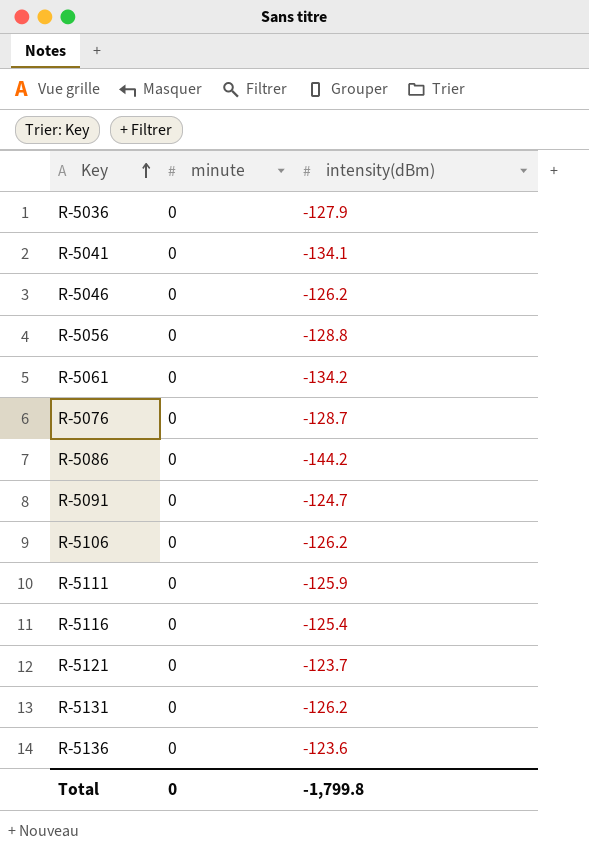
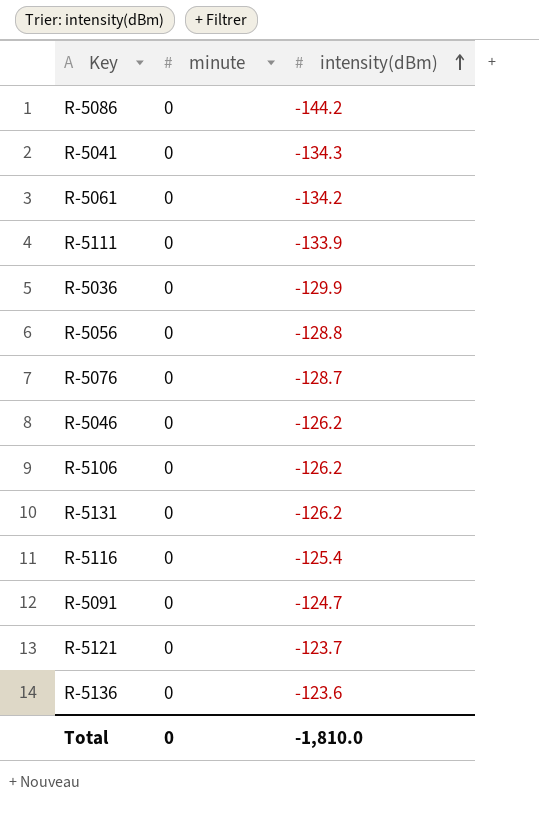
row order: Key ascending -> intensity(dBm) ascending
R-5041 | intensity(dBm): -134.1 -> -134.3
R-5111 | intensity(dBm): -125.9 -> -133.9
R-5036 | intensity(dBm): -127.9 -> -129.9
Total | intensity(dBm): -1,799.8 -> -1,810.0

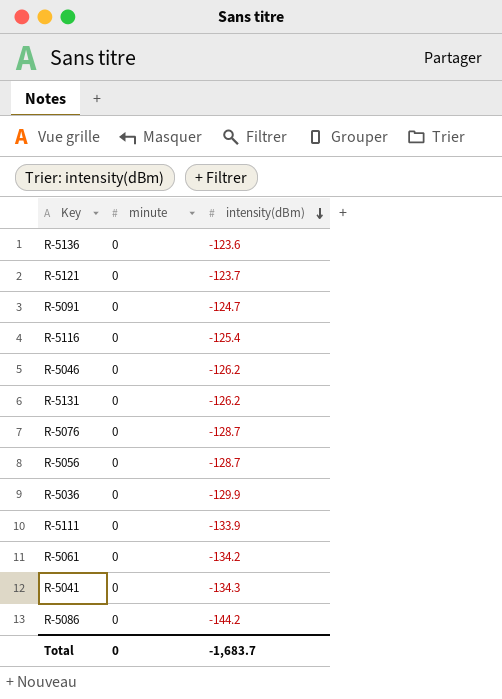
row order: intensity(dBm) ascending -> intensity(dBm) descending
row R-5106: 0 | -126.2 -> none
R-5056 | intensity(dBm): -128.8 -> -128.7
Total | intensity(dBm): -1,810.0 -> -1,683.7

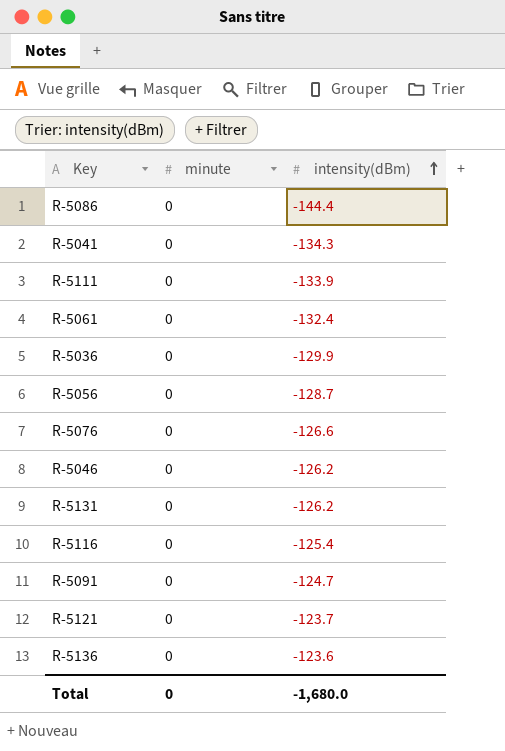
row order: intensity(dBm) descending -> intensity(dBm) ascending
R-5086 | intensity(dBm): -144.2 -> -144.4
R-5061 | intensity(dBm): -134.2 -> -132.4
R-5076 | intensity(dBm): -128.7 -> -126.6
Total | intensity(dBm): -1,683.7 -> -1,680.0

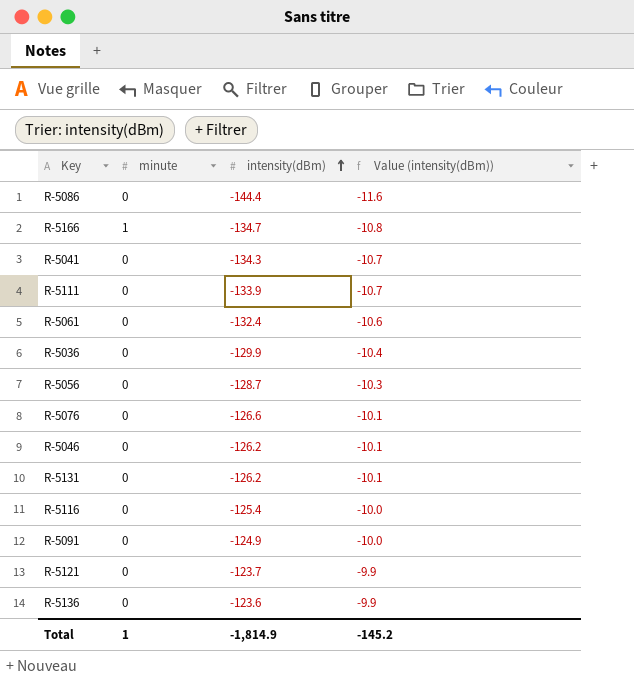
column Value (intensity(dBm)) | formula: none -> [intensity(dBm)] * 0.08
row R-5166: none -> 1 | -134.7 | -10.8
R-5091 | intensity(dBm): -124.7 -> -124.9
Total | minute: 0 -> 1
Total | intensity(dBm): -1,680.0 -> -1,814.9

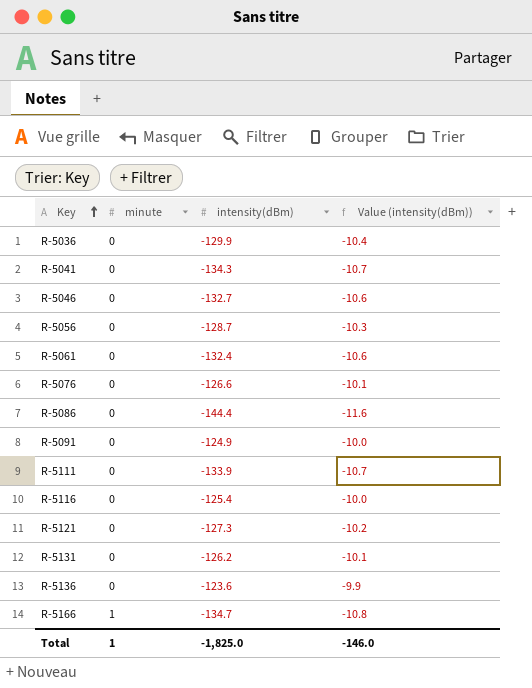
row order: intensity(dBm) ascending -> Key ascending
R-5046 | intensity(dBm): -126.2 -> -132.7
R-5046 | Value (intensity(dBm)): -10.1 -> -10.6
R-5121 | intensity(dBm): -123.7 -> -127.3
R-5121 | Value (intensity(dBm)): -9.9 -> -10.2
Total | intensity(dBm): -1,814.9 -> -1,825.0
Total | Value (intensity(dBm)): -145.2 -> -146.0

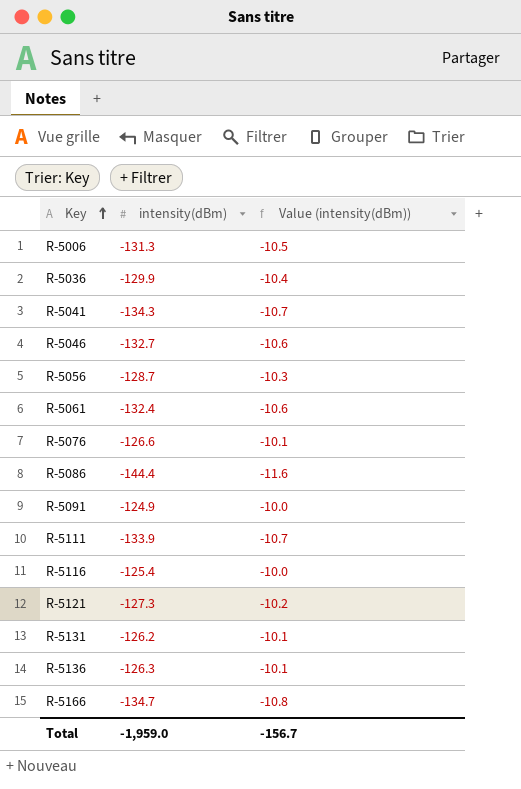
column minute | position: 2 -> none
row R-5006: none -> -131.3 | -10.5
R-5136 | intensity(dBm): -123.6 -> -126.3
R-5136 | Value (intensity(dBm)): -9.9 -> -10.1
Total | intensity(dBm): -1,825.0 -> -1,959.0
Total | Value (intensity(dBm)): -146.0 -> -156.7

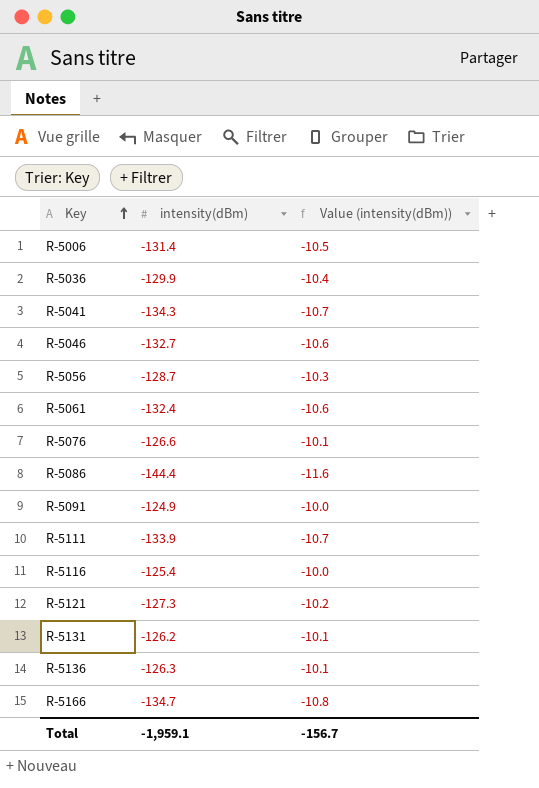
R-5006 | intensity(dBm): -131.3 -> -131.4
Total | intensity(dBm): -1,959.0 -> -1,959.1

